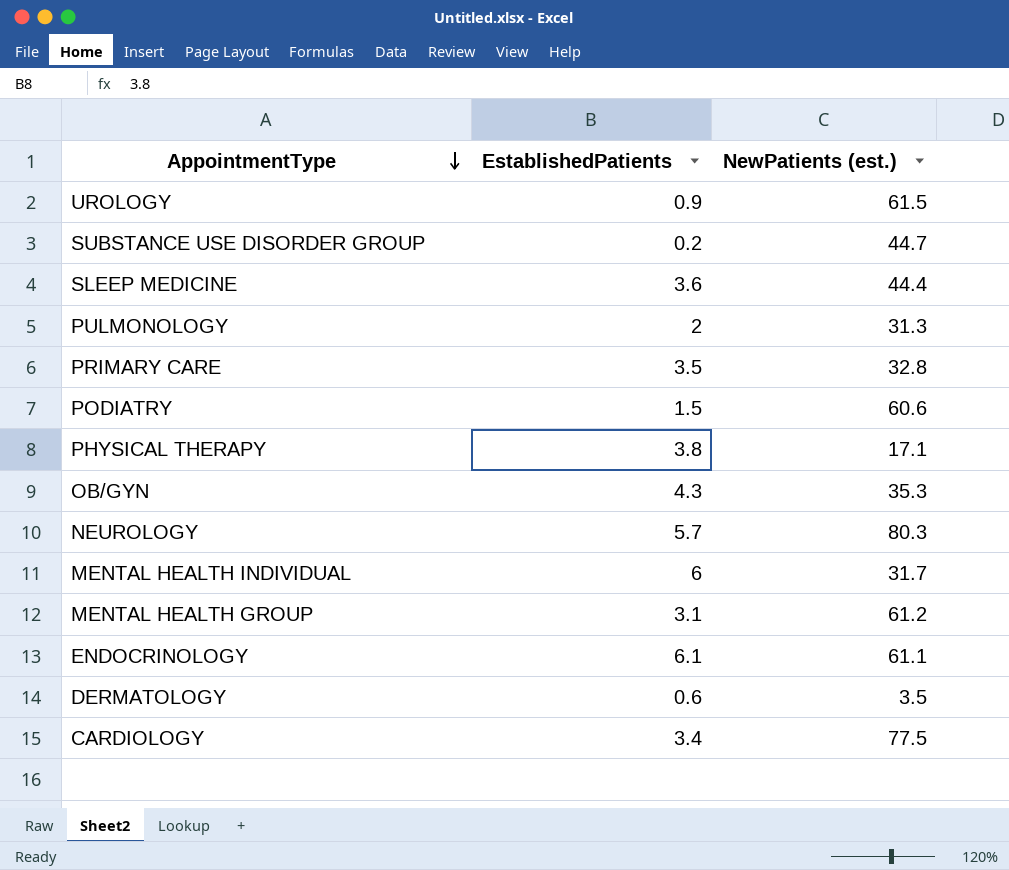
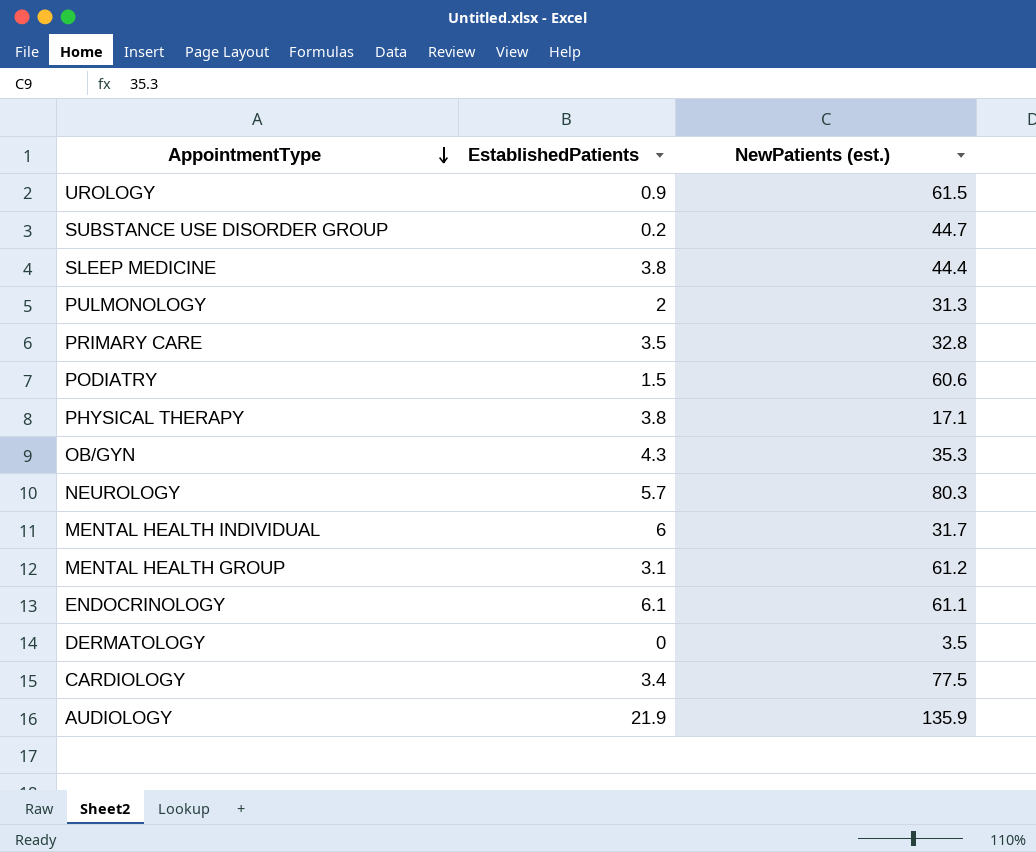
SLEEP MEDICINE | EstablishedPatients: 3.6 -> 3.8
DERMATOLOGY | EstablishedPatients: 0.6 -> 0
row AUDIOLOGY: none -> 21.9 | 135.9

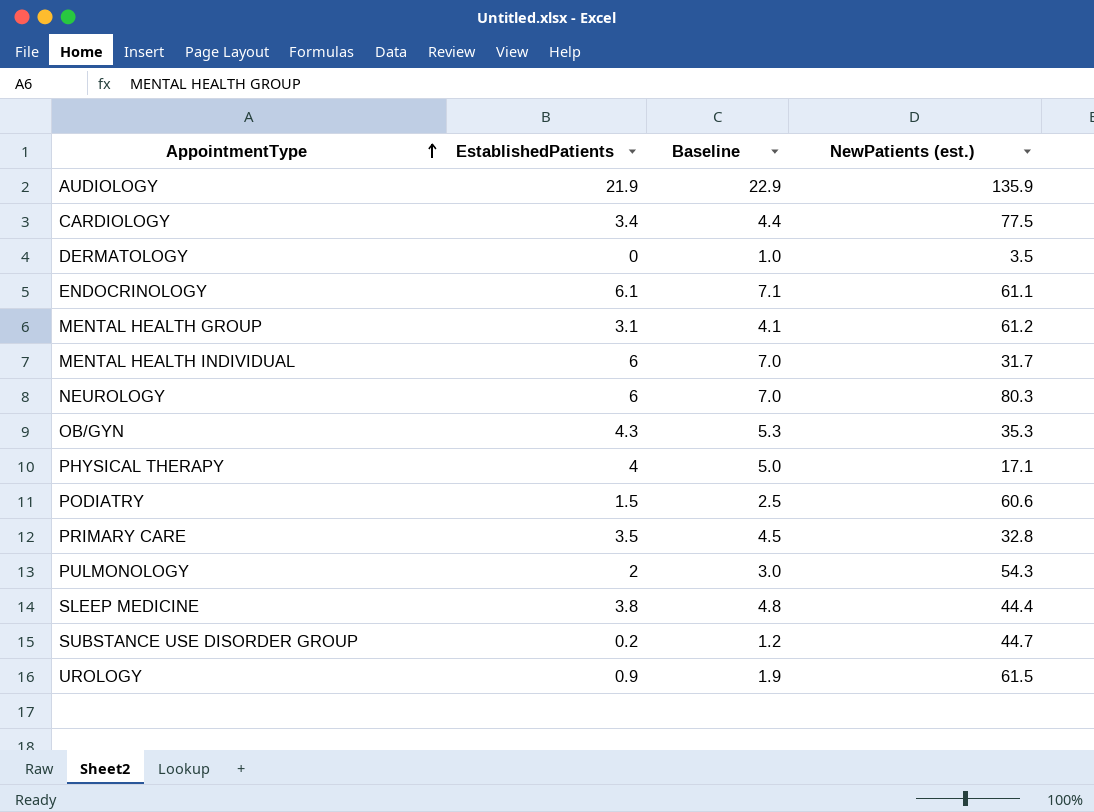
row order: AppointmentType descending -> AppointmentType ascending
column Baseline | formula: none -> [EstablishedPatients] + 1
NEUROLOGY | EstablishedPatients: 5.7 -> 6
PHYSICAL THERAPY | EstablishedPatients: 3.8 -> 4
PULMONOLOGY | NewPatients (est.): 31.3 -> 54.3

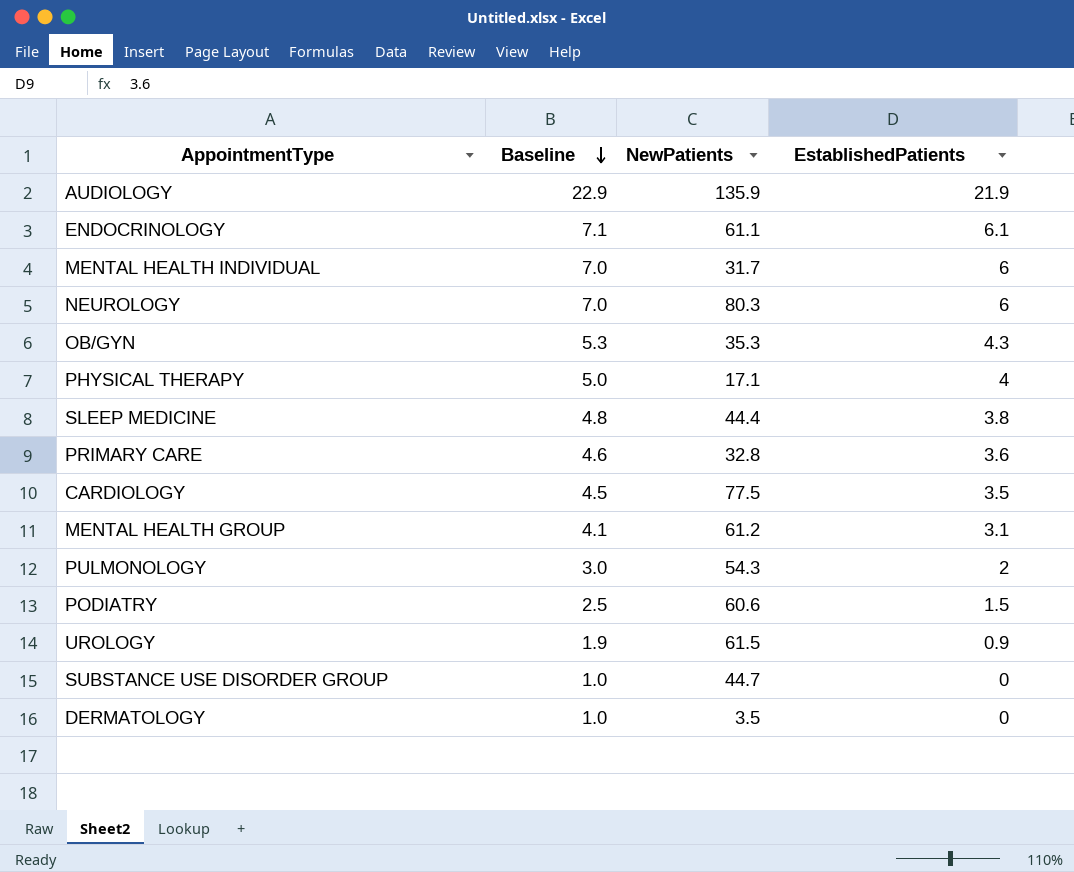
row order: AppointmentType ascending -> Baseline descending
column name: NewPatients (est.) -> NewPatients
column EstablishedPatients | position: 2 -> 4
PRIMARY CARE | Baseline: 4.5 -> 4.6
PRIMARY CARE | EstablishedPatients: 3.5 -> 3.6
CARDIOLOGY | Baseline: 4.4 -> 4.5
CARDIOLOGY | EstablishedPatients: 3.4 -> 3.5
SUBSTANCE USE DISORDER GROUP | Baseline: 1.2 -> 1.0
SUBSTANCE USE DISORDER GROUP | EstablishedPatients: 0.2 -> 0

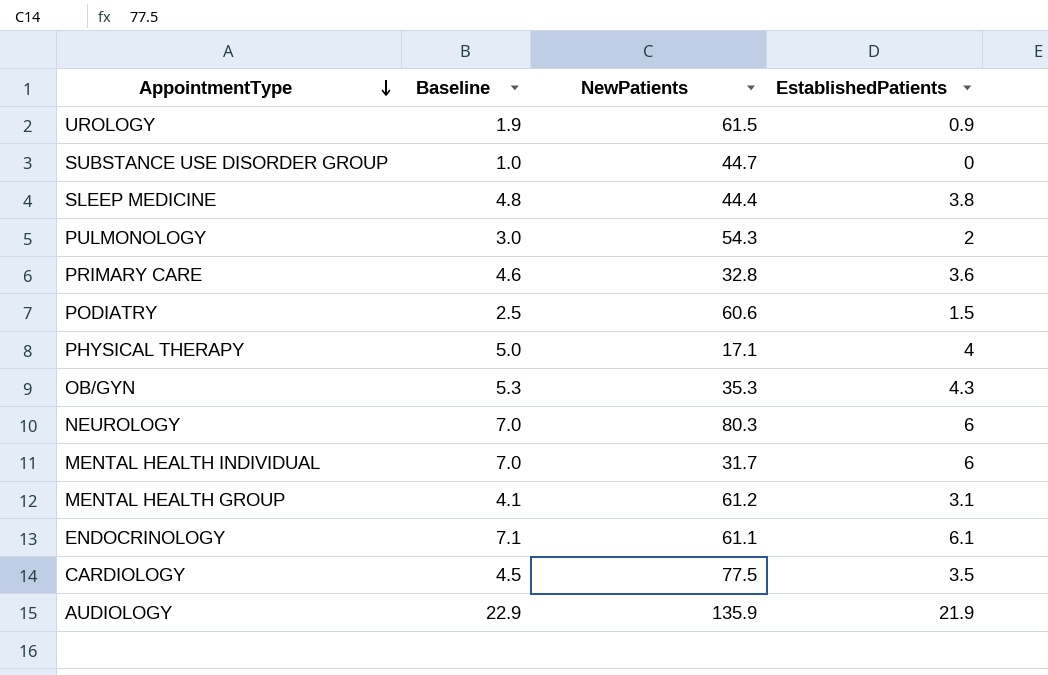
row order: Baseline descending -> AppointmentType descending
row DERMATOLOGY: 1.0 | 3.5 | 0 -> none

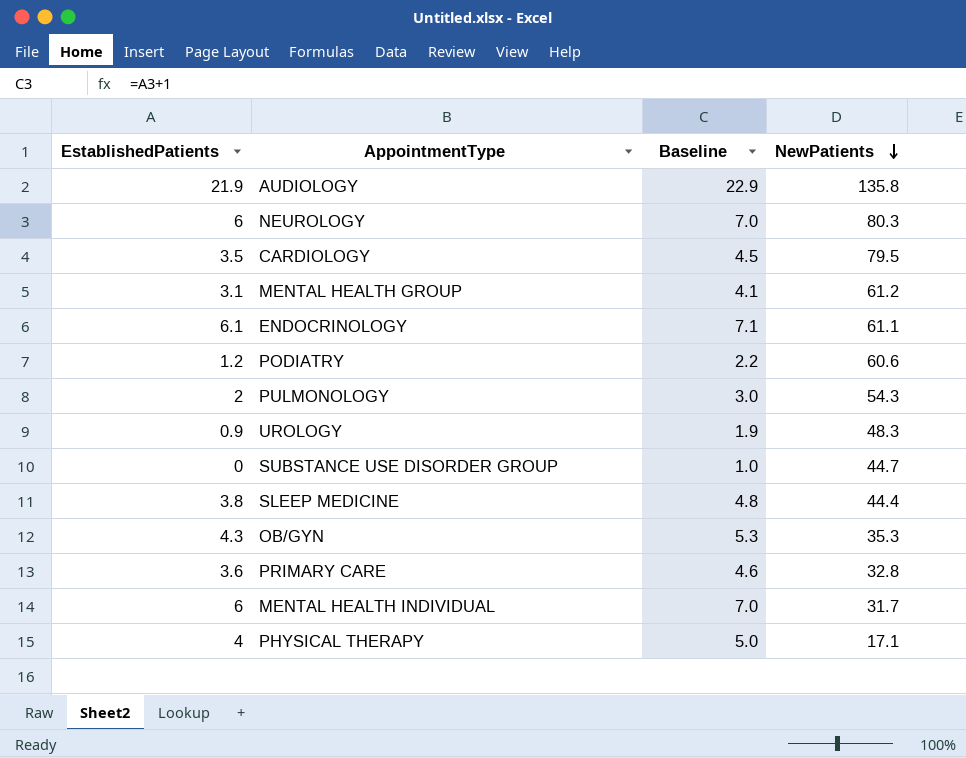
row order: AppointmentType descending -> NewPatients descending
column EstablishedPatients | position: 4 -> 1
AUDIOLOGY | NewPatients: 135.9 -> 135.8
CARDIOLOGY | NewPatients: 77.5 -> 79.5
PODIATRY | EstablishedPatients: 1.5 -> 1.2
PODIATRY | Baseline: 2.5 -> 2.2
UROLOGY | NewPatients: 61.5 -> 48.3

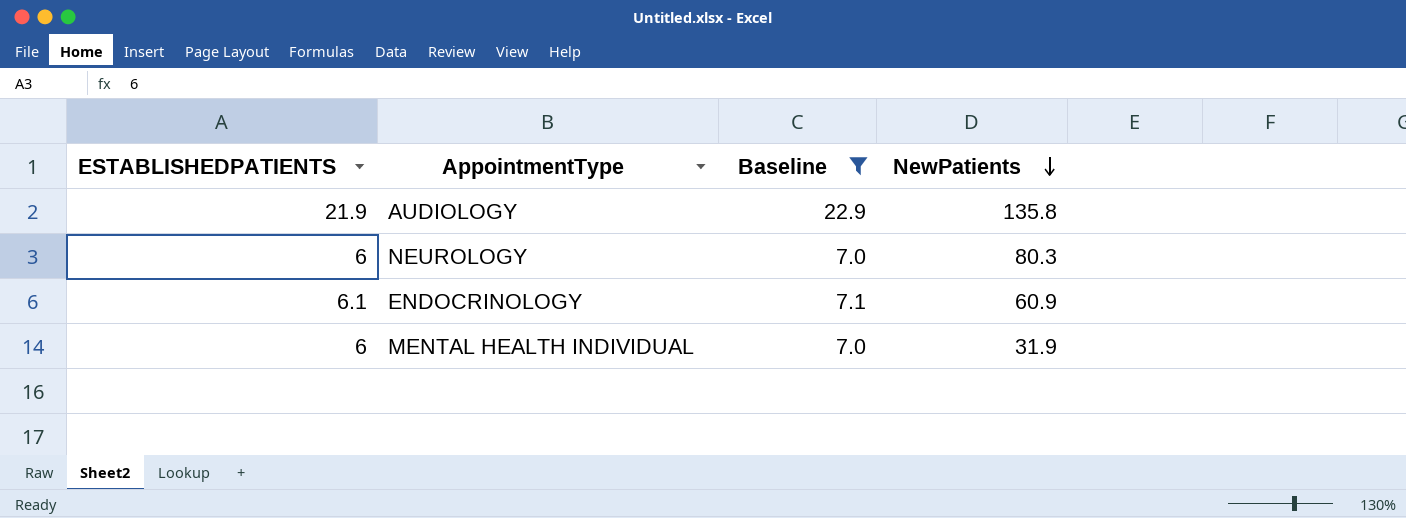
filter: none -> Baseline >= 7.0
column name: EstablishedPatients -> ESTABLISHEDPATIENTS
ENDOCRINOLOGY | NewPatients: 61.1 -> 60.9
MENTAL HEALTH INDIVIDUAL | NewPatients: 31.7 -> 31.9

